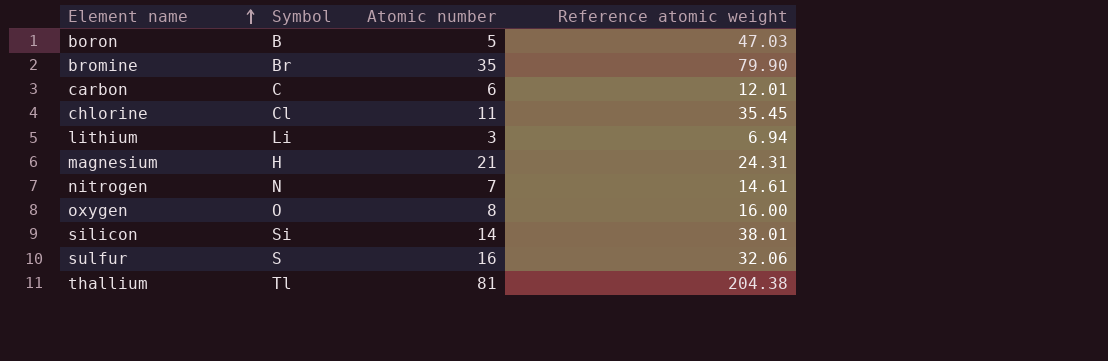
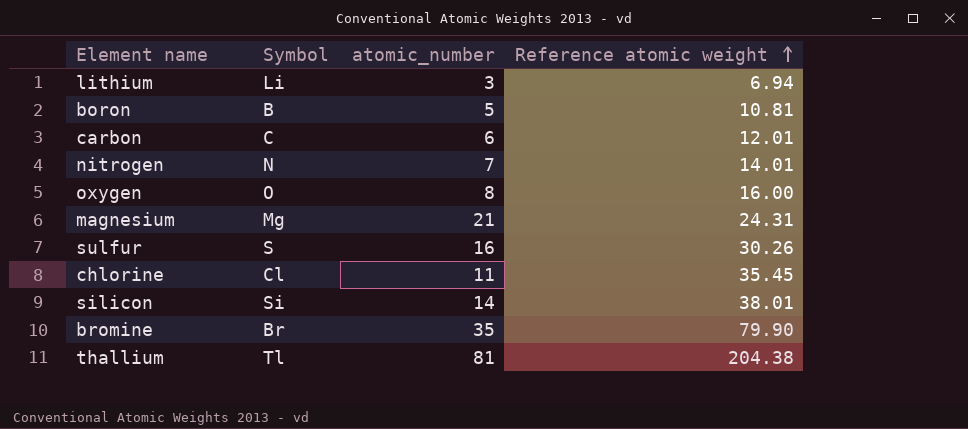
row order: Element name ascending -> Reference atomic weight ascending
column name: Atomic number -> atomic_number
boron | Reference atomic weight: 47.03 -> 10.81
nitrogen | Reference atomic weight: 14.61 -> 14.01
magnesium | Symbol: H -> Mg
sulfur | Reference atomic weight: 32.06 -> 30.26

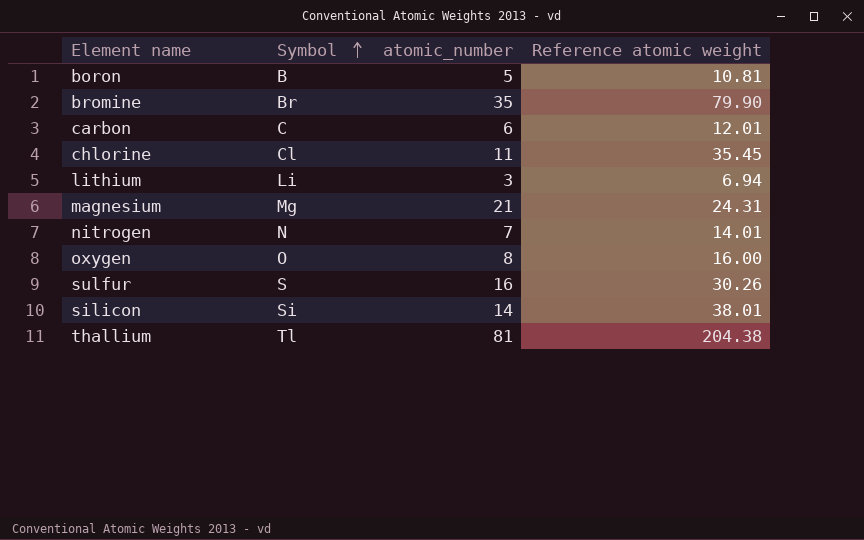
row order: Reference atomic weight ascending -> Symbol ascending

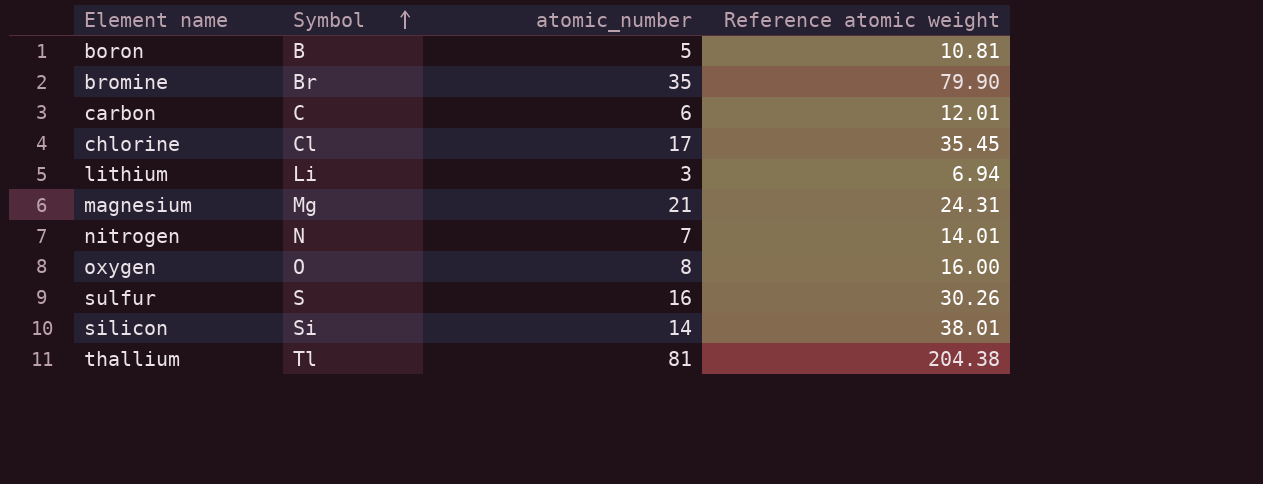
chlorine | atomic_number: 11 -> 17

